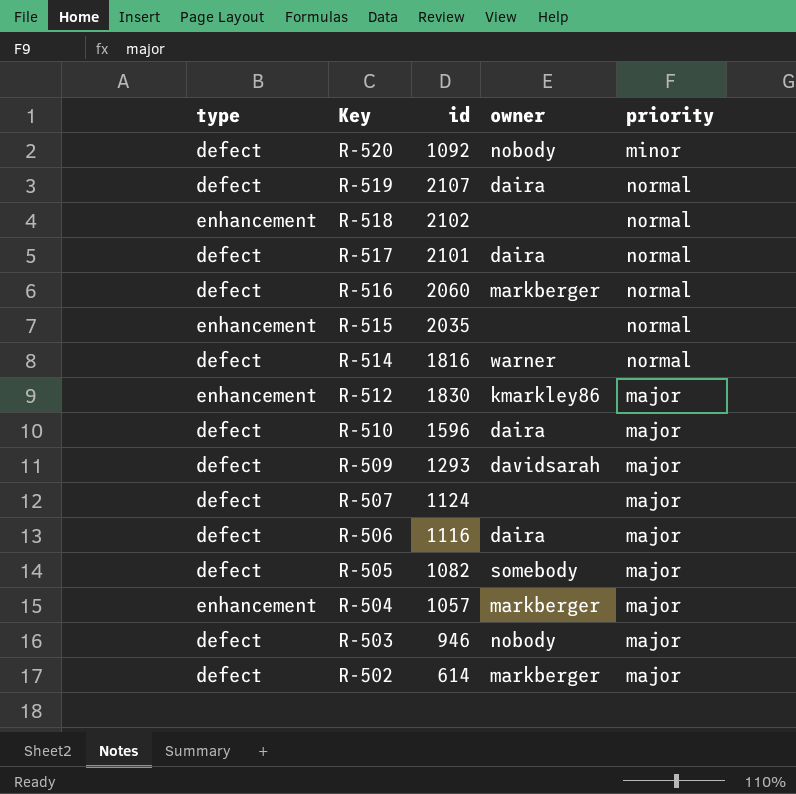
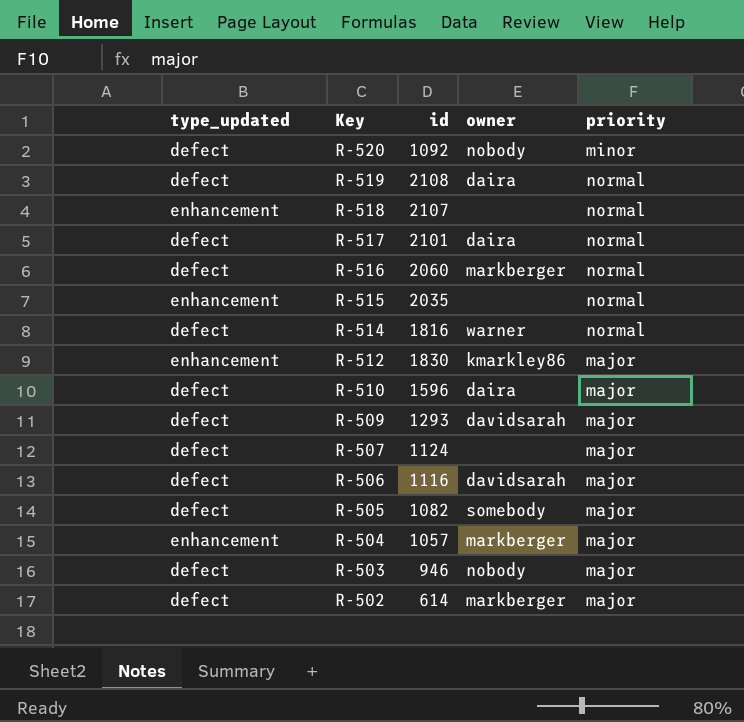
column name: type -> type_updated
R-519 | id: 2107 -> 2108
R-518 | id: 2102 -> 2107
R-506 | owner: daira -> davidsarah

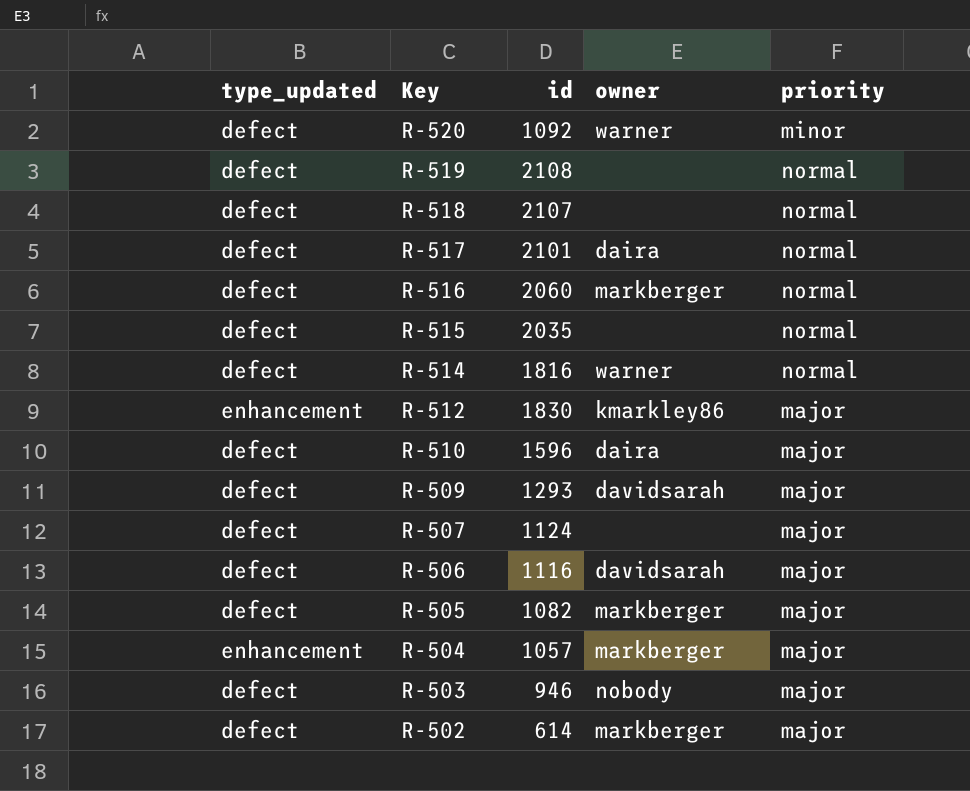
R-520 | owner: nobody -> warner
R-519 | owner: daira -> none
R-518 | type_updated: enhancement -> defect
R-515 | type_updated: enhancement -> defect
R-505 | owner: somebody -> markberger

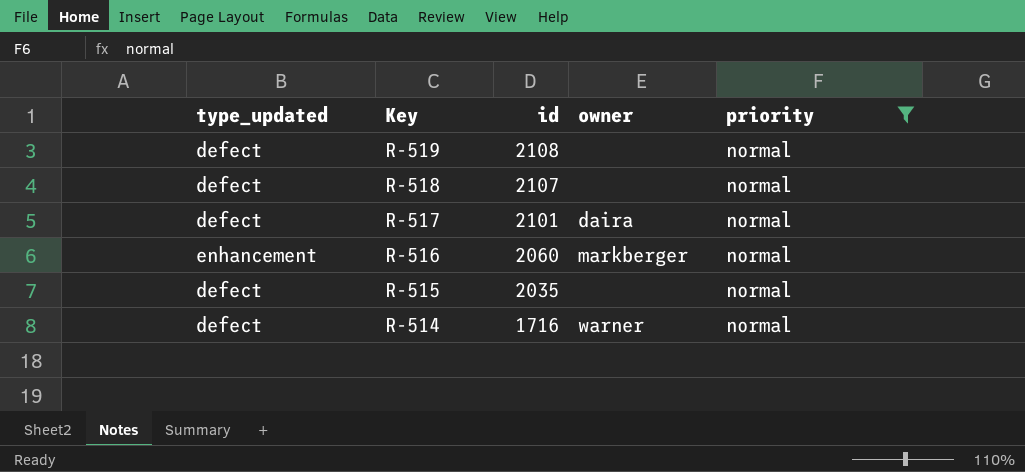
filter: none -> priority = normal
R-516 | type_updated: defect -> enhancement
R-514 | id: 1816 -> 1716

